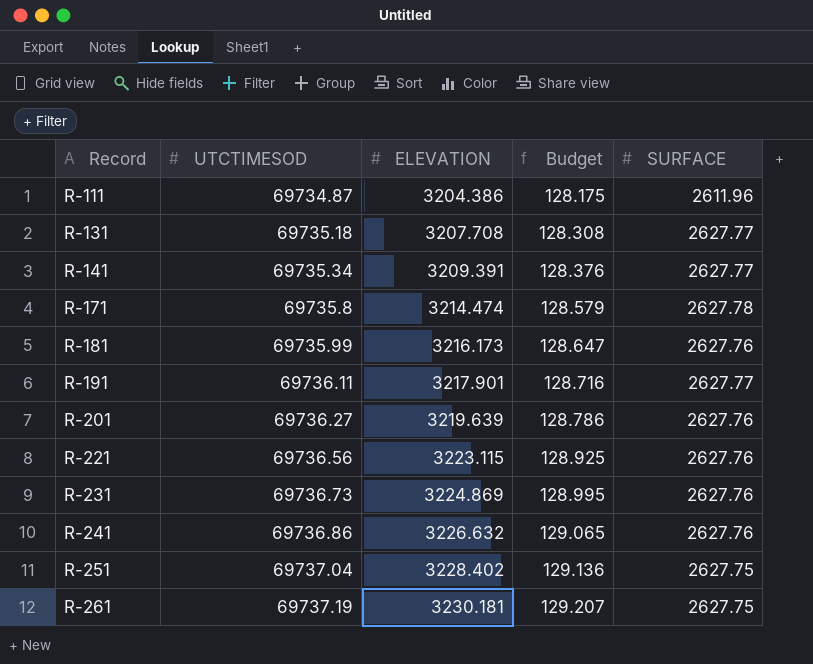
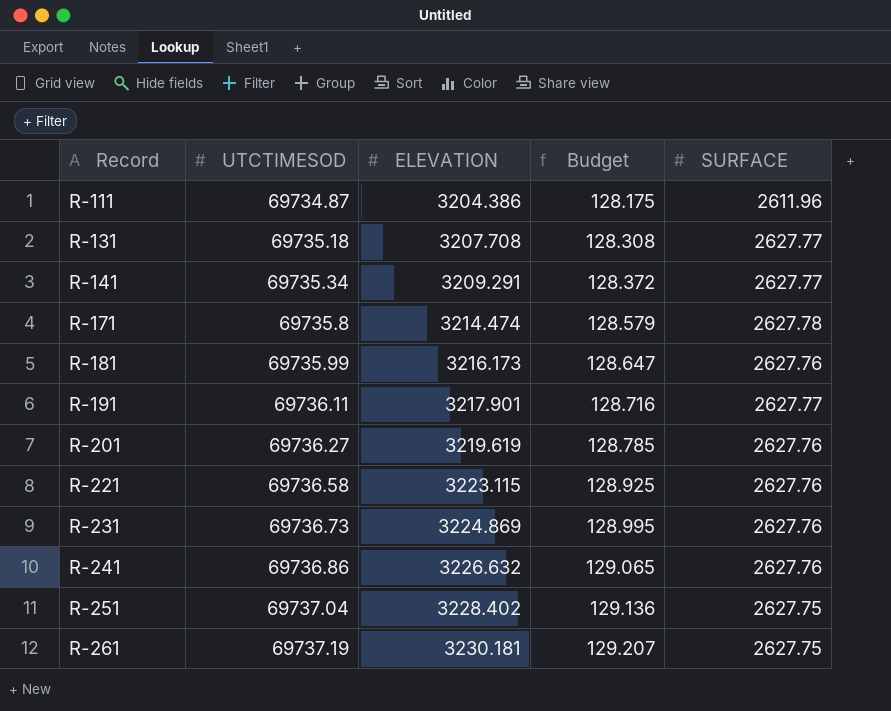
R-141 | ELEVATION: 3209.391 -> 3209.291
R-141 | Budget: 128.376 -> 128.372
R-201 | ELEVATION: 3219.639 -> 3219.619
R-201 | Budget: 128.786 -> 128.785
R-221 | UTCTIMESOD: 69736.56 -> 69736.58

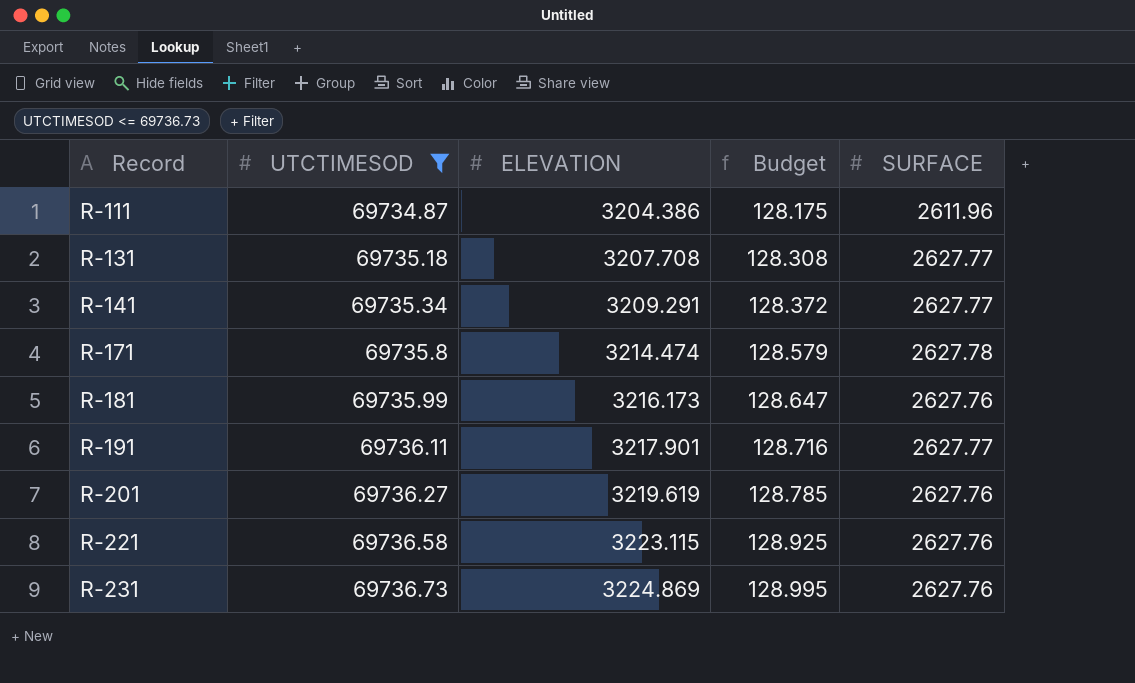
filter: none -> UTCTIMESOD <= 69736.73

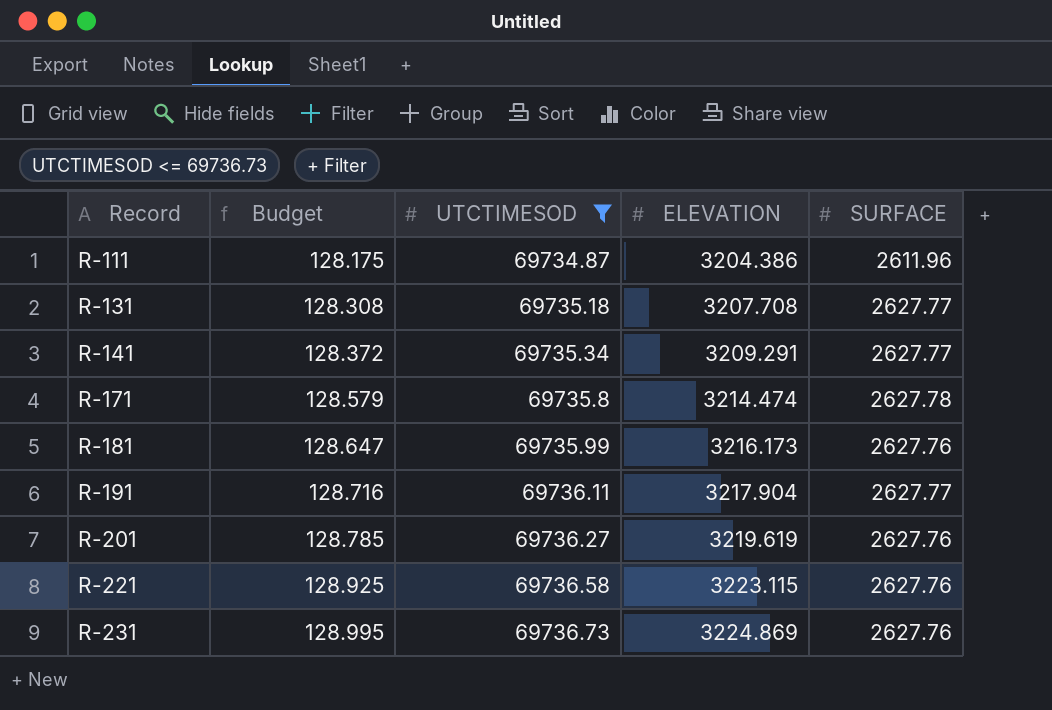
column Budget | position: 4 -> 2
R-191 | ELEVATION: 3217.901 -> 3217.904

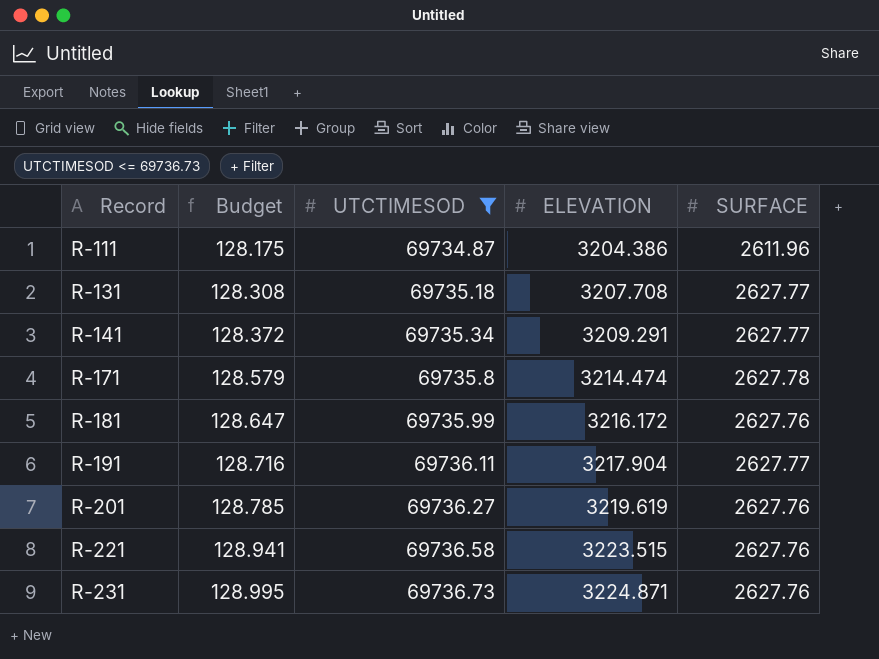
R-181 | ELEVATION: 3216.173 -> 3216.172
R-221 | Budget: 128.925 -> 128.941
R-221 | ELEVATION: 3223.115 -> 3223.515
R-231 | ELEVATION: 3224.869 -> 3224.871

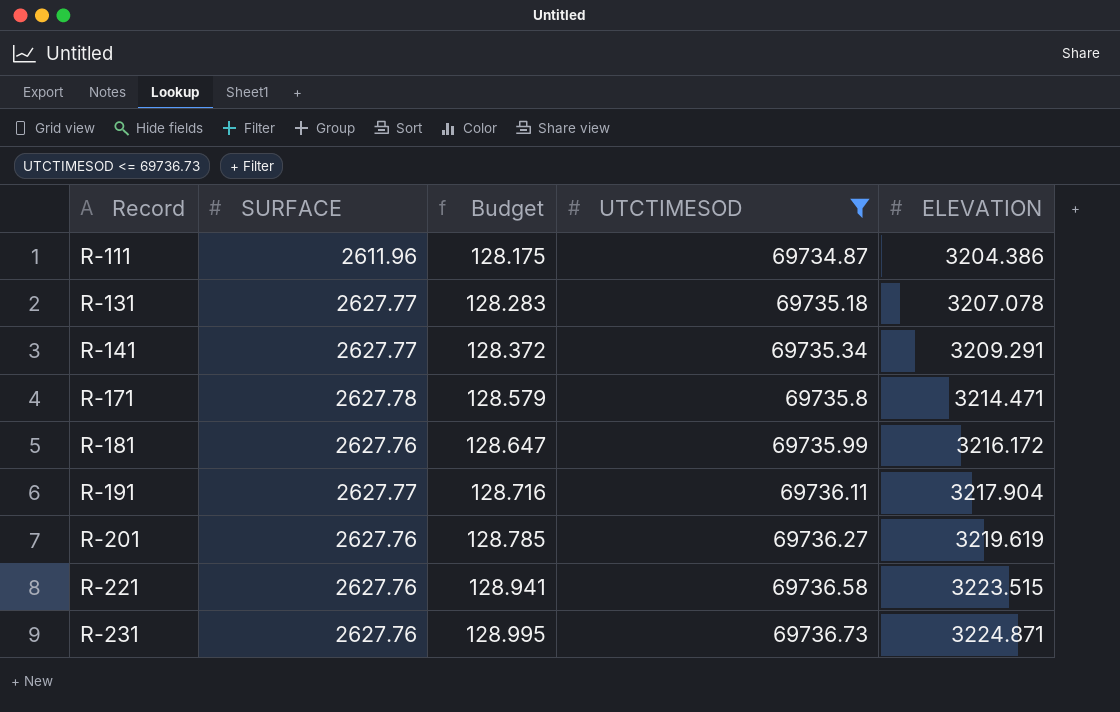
column SURFACE | position: 5 -> 2
R-131 | Budget: 128.308 -> 128.283
R-131 | ELEVATION: 3207.708 -> 3207.078
R-171 | ELEVATION: 3214.474 -> 3214.471

